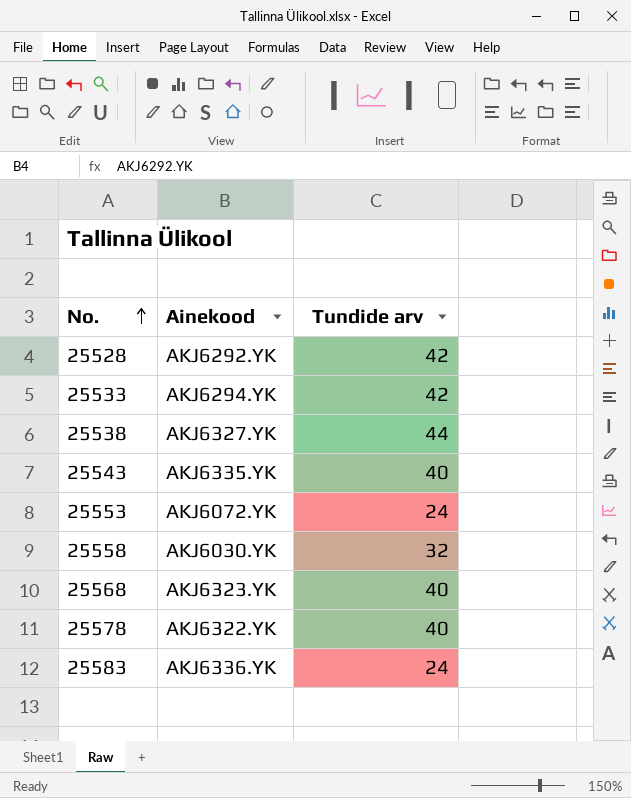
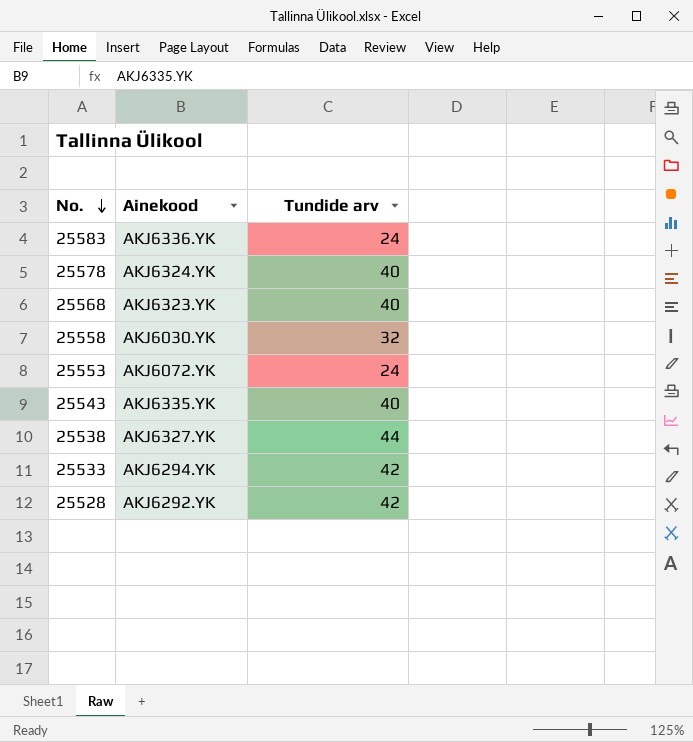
row order: No. ascending -> No. descending
25578 | Ainekood: AKJ6322.YK -> AKJ6324.YK

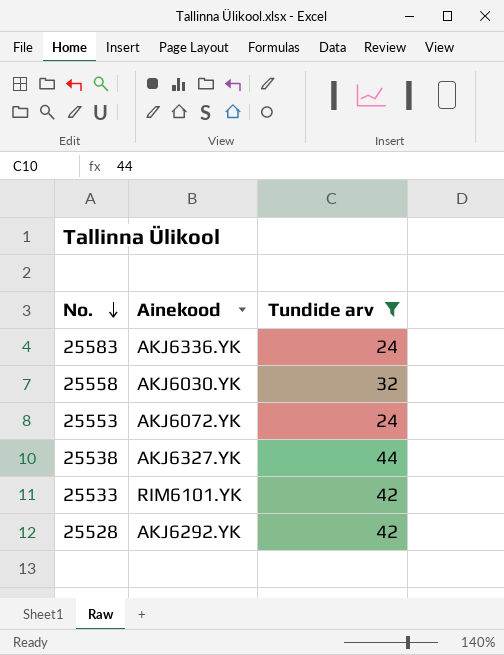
filter: none -> Tundide arv != 40
25533 | Ainekood: AKJ6294.YK -> RIM6101.YK

